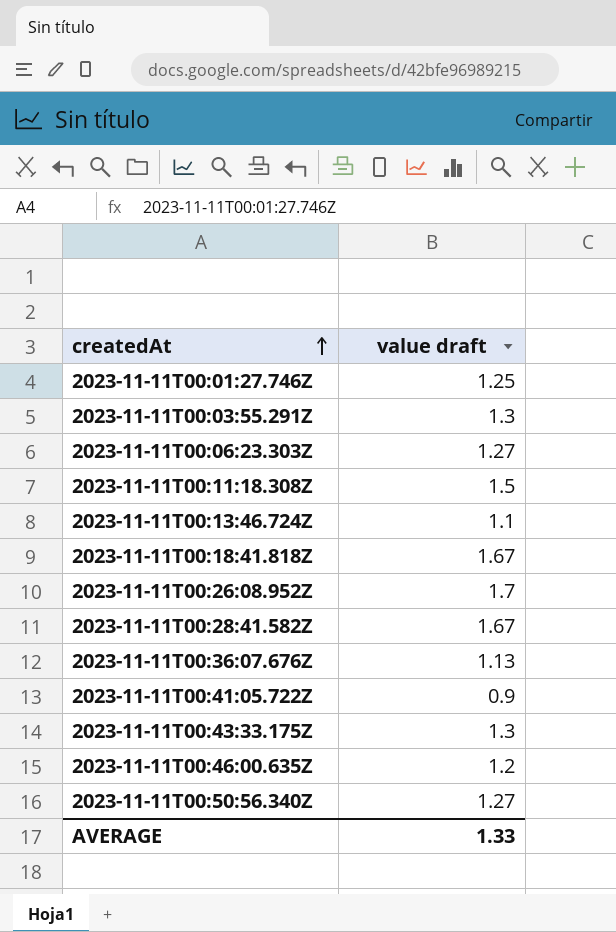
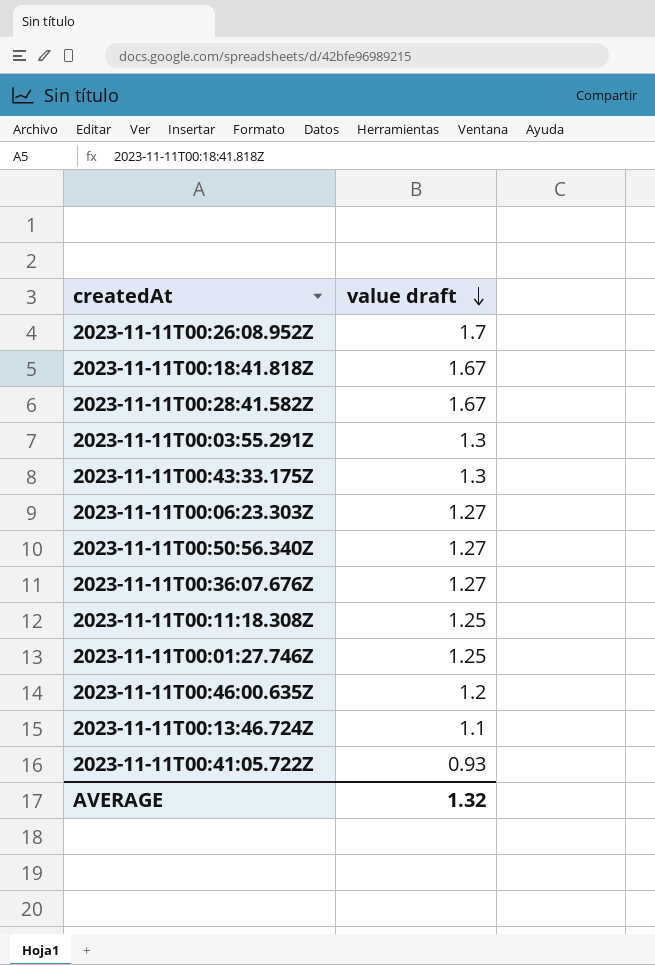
row order: createdAt ascending -> value draft descending
2023-11-11T00:36:07.676Z | value draft: 1.13 -> 1.27
2023-11-11T00:11:18.308Z | value draft: 1.5 -> 1.25
2023-11-11T00:41:05.722Z | value draft: 0.9 -> 0.93
AVERAGE | value draft: 1.33 -> 1.32

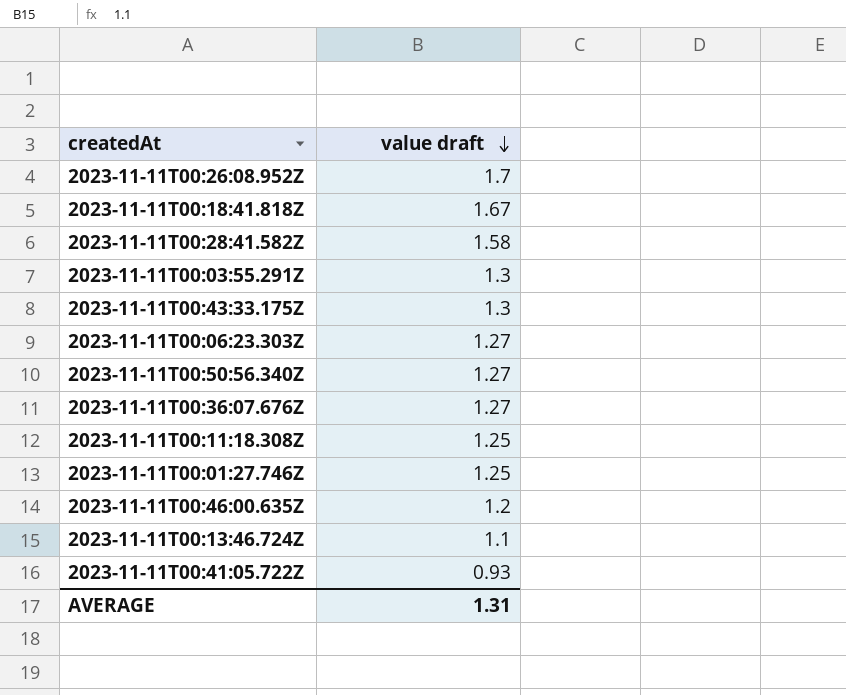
2023-11-11T00:28:41.582Z | value draft: 1.67 -> 1.58
AVERAGE | value draft: 1.32 -> 1.31

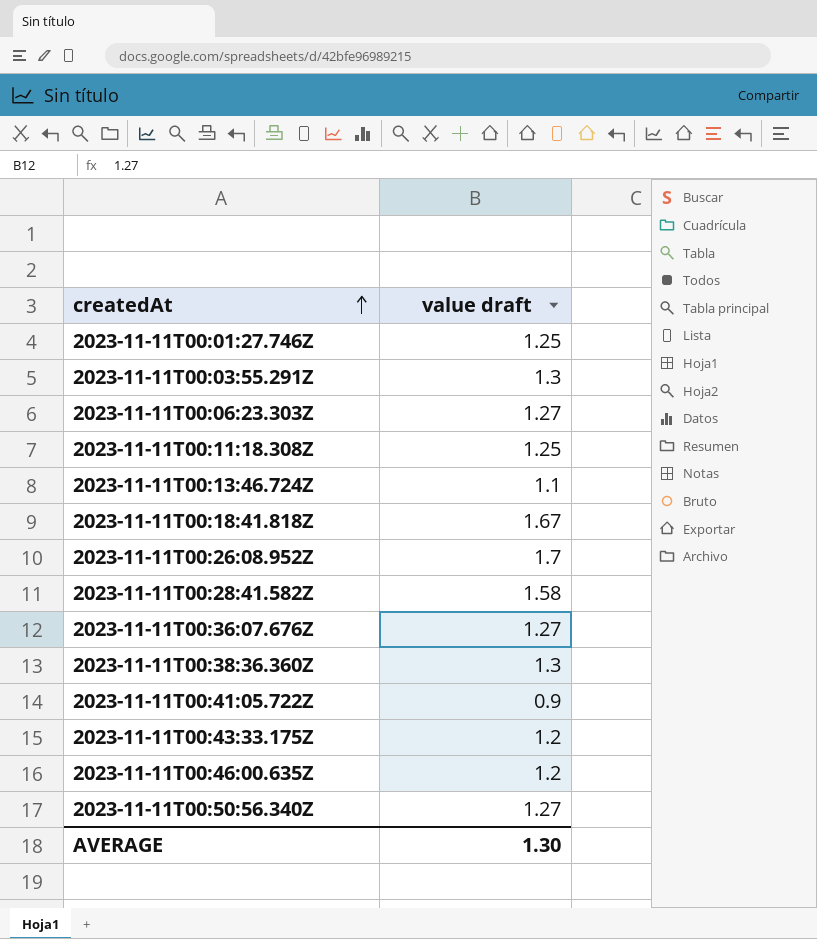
row order: value draft descending -> createdAt ascending
row 2023-11-11T00:38:36.360Z: none -> 1.3
2023-11-11T00:41:05.722Z | value draft: 0.93 -> 0.9
2023-11-11T00:43:33.175Z | value draft: 1.3 -> 1.2
AVERAGE | value draft: 1.31 -> 1.30

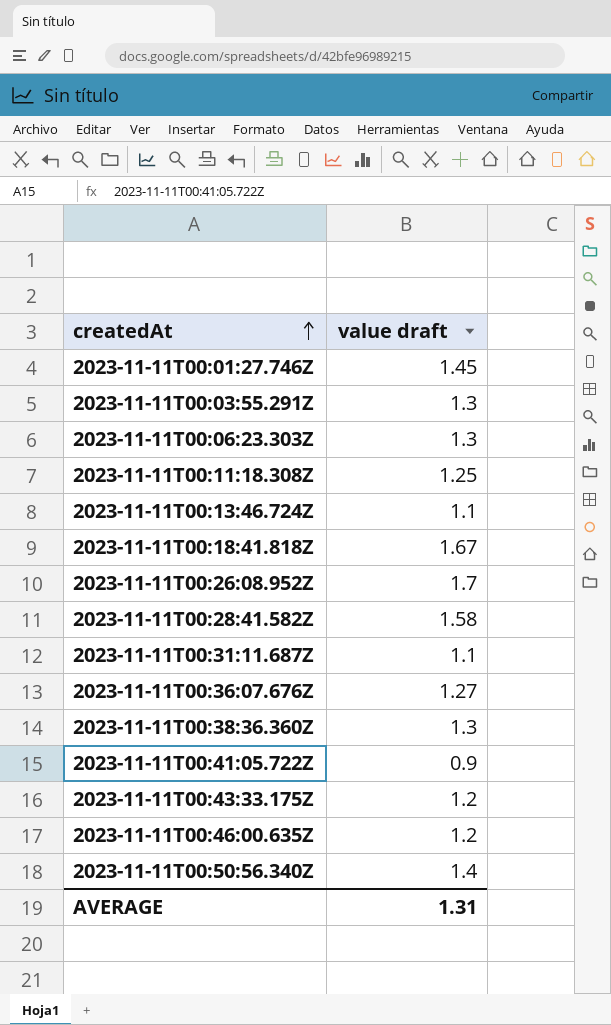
2023-11-11T00:01:27.746Z | value draft: 1.25 -> 1.45
2023-11-11T00:06:23.303Z | value draft: 1.27 -> 1.3
row 2023-11-11T00:31:11.687Z: none -> 1.1
2023-11-11T00:50:56.340Z | value draft: 1.27 -> 1.4
AVERAGE | value draft: 1.30 -> 1.31

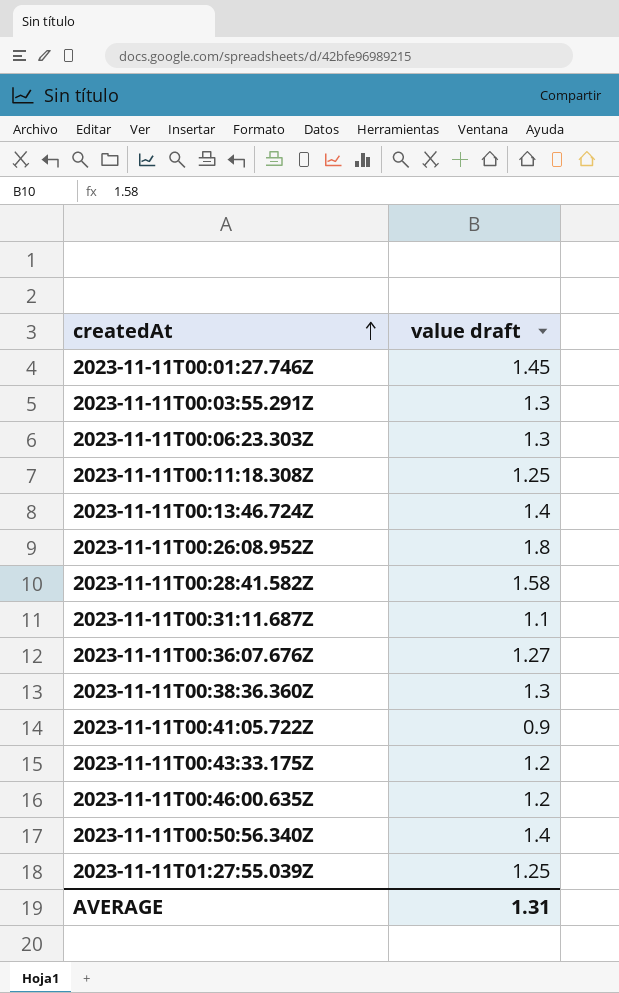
row 2023-11-11T00:18:41.818Z: 1.67 -> none
2023-11-11T00:13:46.724Z | value draft: 1.1 -> 1.4
2023-11-11T00:26:08.952Z | value draft: 1.7 -> 1.8
row 2023-11-11T01:27:55.039Z: none -> 1.25

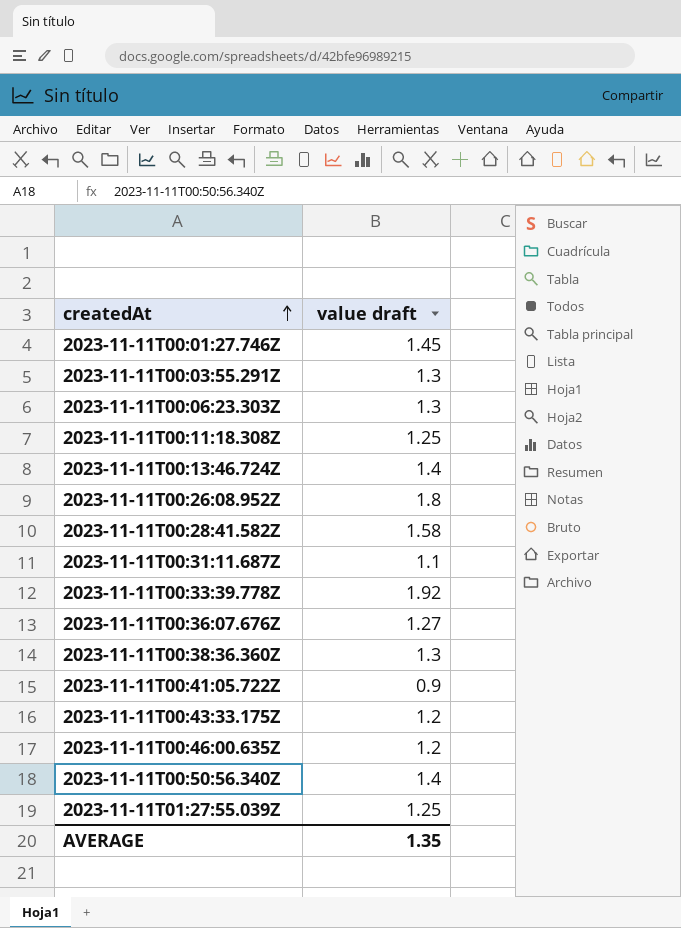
row 2023-11-11T00:33:39.778Z: none -> 1.92
AVERAGE | value draft: 1.31 -> 1.35

